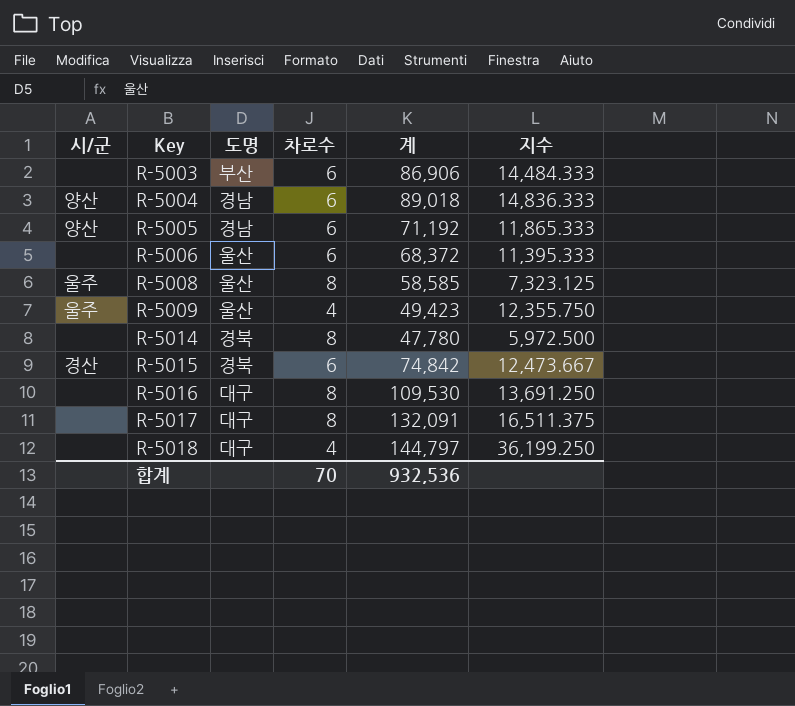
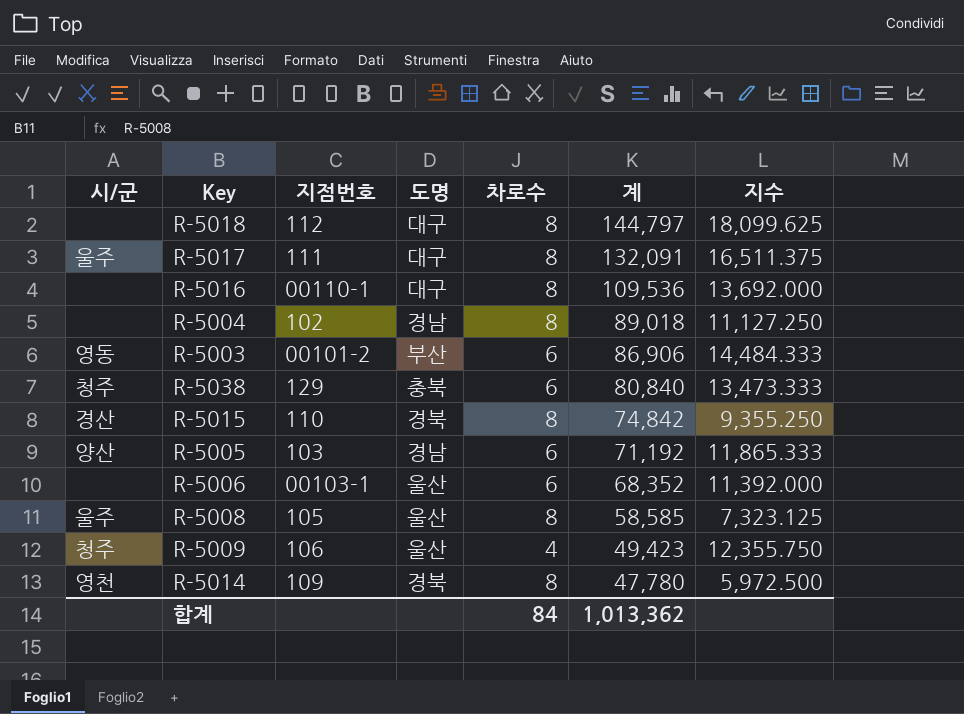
row order: Key ascending -> 계 descending
column 지점번호 | position: none -> 3
R-5018 | 차로수: 4 -> 8
R-5018 | 지수: 36,199.250 -> 18,099.625
R-5017 | 시/군: none -> 울주
R-5016 | 계: 109,530 -> 109,536
R-5016 | 지수: 13,691.250 -> 13,692.000
R-5004 | 시/군: 양산 -> none
R-5004 | 차로수: 6 -> 8
R-5004 | 지수: 14,836.333 -> 11,127.250
R-5003 | 시/군: none -> 영동
row R-5038: none -> 청주 | 129 | 충북 | 6 | 80,840 | 13,473.333
R-5015 | 차로수: 6 -> 8
R-5015 | 지수: 12,473.667 -> 9,355.250
R-5006 | 계: 68,372 -> 68,352
R-5006 | 지수: 11,395.333 -> 11,392.000
R-5009 | 시/군: 울주 -> 청주
R-5014 | 시/군: none -> 영천
합계 | 차로수: 70 -> 84
합계 | 계: 932,536 -> 1,013,362

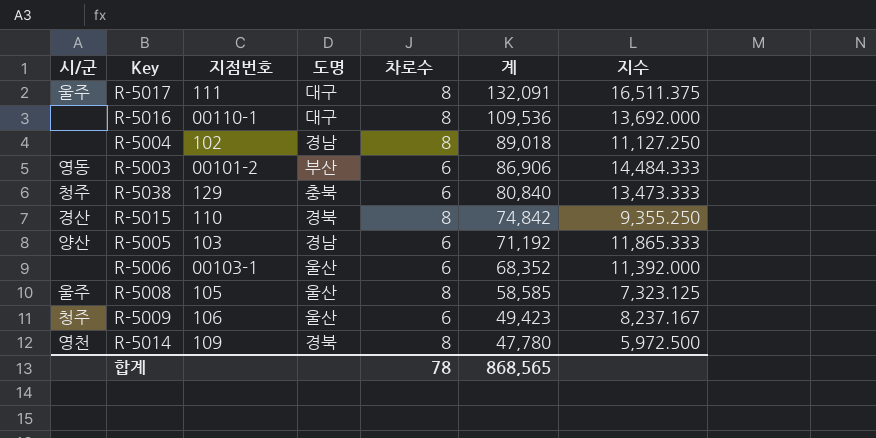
row R-5018: none | 112 | 대구 | 8 | 144,797 | 18,099.625 -> none
R-5009 | 차로수: 4 -> 6
R-5009 | 지수: 12,355.750 -> 8,237.167
합계 | 차로수: 84 -> 78
합계 | 계: 1,013,362 -> 868,565

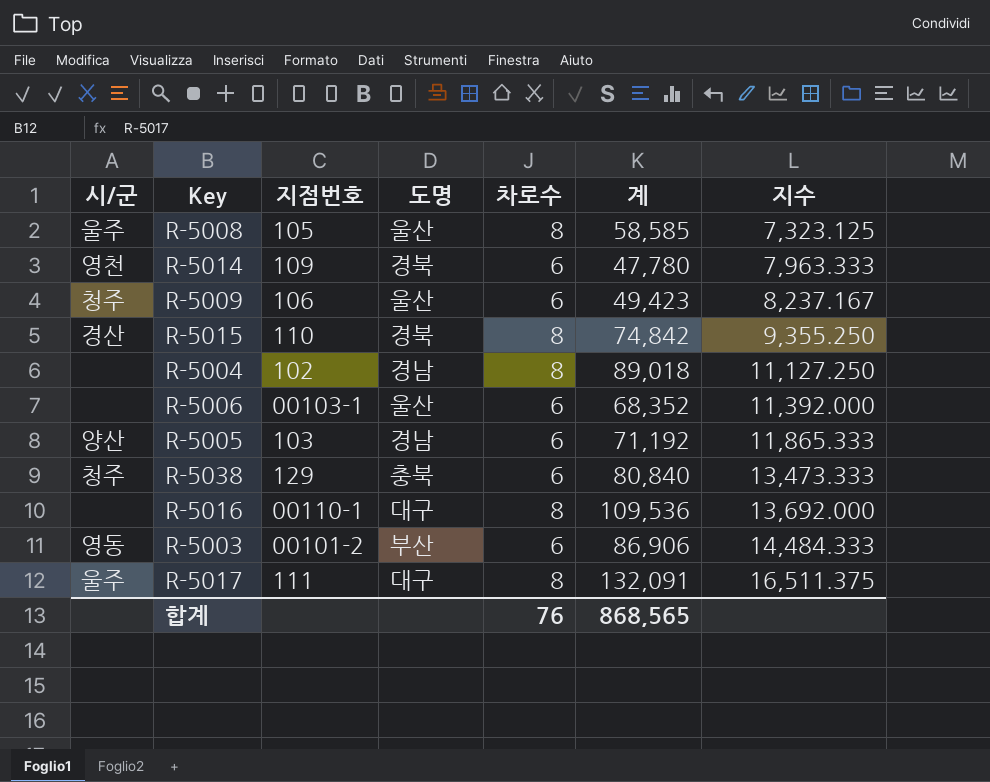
row order: 계 descending -> 지수 ascending
R-5014 | 차로수: 8 -> 6
R-5014 | 지수: 5,972.500 -> 7,963.333
합계 | 차로수: 78 -> 76

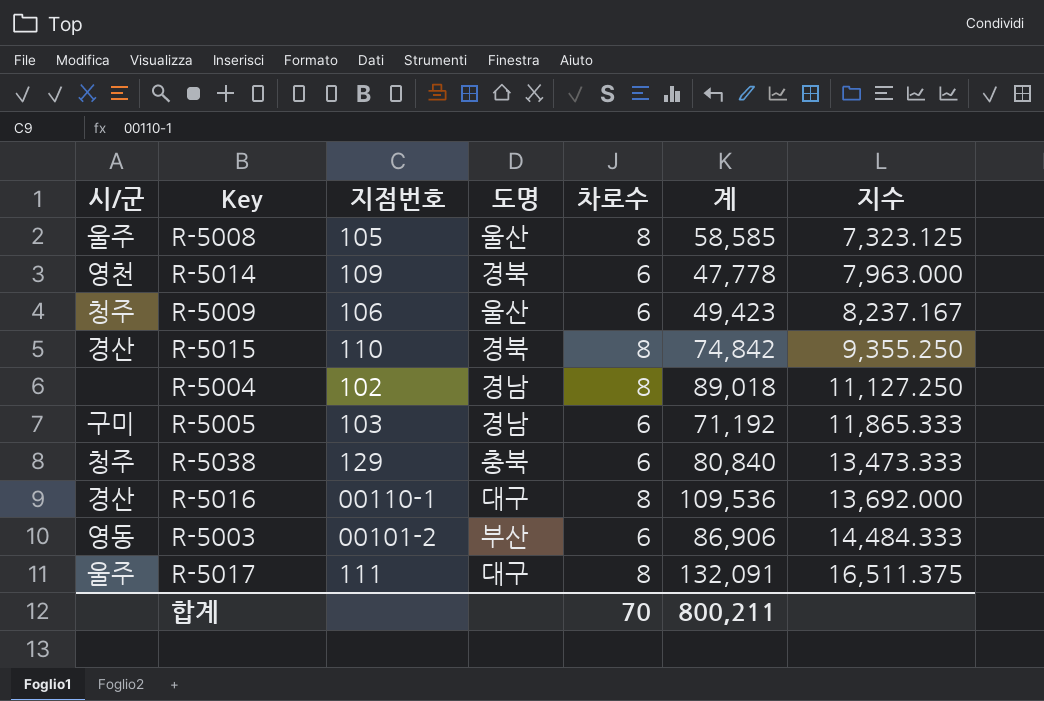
row R-5006: none | 00103-1 | 울산 | 6 | 68,352 | 11,392.000 -> none
R-5014 | 계: 47,780 -> 47,778
R-5014 | 지수: 7,963.333 -> 7,963.000
R-5005 | 시/군: 양산 -> 구미
R-5016 | 시/군: none -> 경산
합계 | 차로수: 76 -> 70
합계 | 계: 868,565 -> 800,211

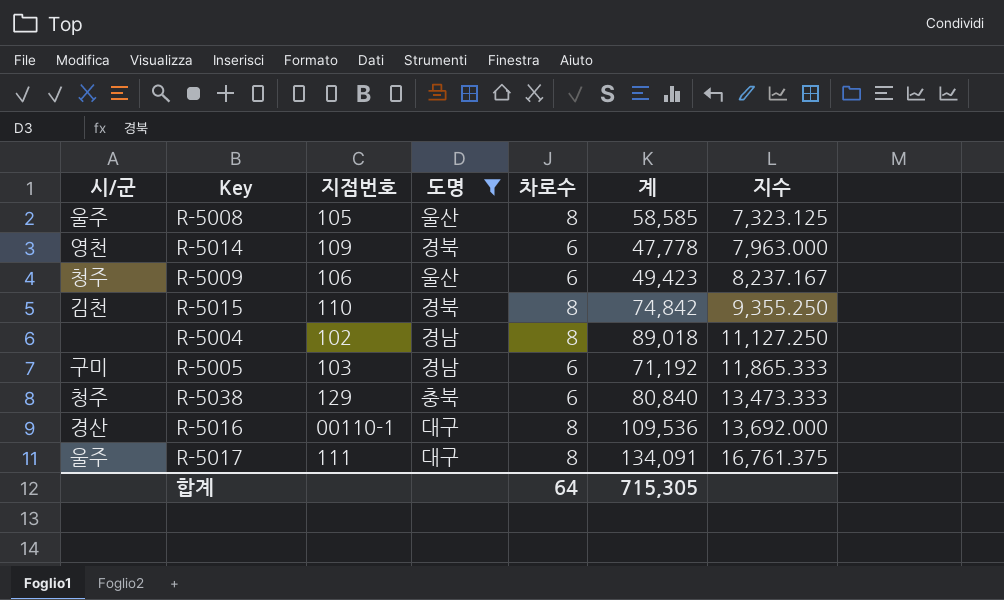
filter: none -> 도명 != 부산
R-5015 | 시/군: 경산 -> 김천
R-5017 | 계: 132,091 -> 134,091
R-5017 | 지수: 16,511.375 -> 16,761.375
합계 | 차로수: 70 -> 64
합계 | 계: 800,211 -> 715,305

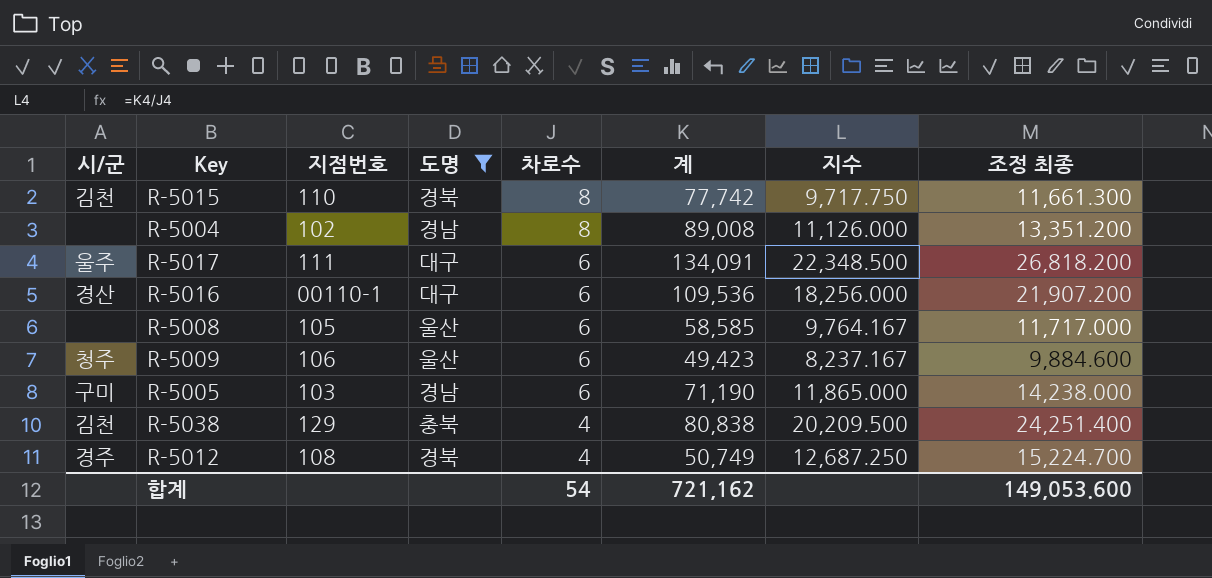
row order: 지수 ascending -> 차로수 descending
column 조정 최종 | formula: none -> [지수] * 1.2
row R-5014: 영천 | 109 | 경북 | 6 | 47,778 | 7,963.000 -> none
R-5015 | 계: 74,842 -> 77,742
R-5015 | 지수: 9,355.250 -> 9,717.750
R-5004 | 계: 89,018 -> 89,008
R-5004 | 지수: 11,127.250 -> 11,126.000
R-5017 | 차로수: 8 -> 6
R-5017 | 지수: 16,761.375 -> 22,348.500
R-5016 | 차로수: 8 -> 6
R-5016 | 지수: 13,692.000 -> 18,256.000
R-5008 | 시/군: 울주 -> none
R-5008 | 차로수: 8 -> 6
R-5008 | 지수: 7,323.125 -> 9,764.167
R-5005 | 계: 71,192 -> 71,190
R-5005 | 지수: 11,865.333 -> 11,865.000
R-5038 | 시/군: 청주 -> 김천
R-5038 | 차로수: 6 -> 4
R-5038 | 계: 80,840 -> 80,838
R-5038 | 지수: 13,473.333 -> 20,209.500
row R-5012: none -> 경주 | 108 | 경북 | 4 | 50,749 | 12,687.250 | 15,224.700
합계 | 차로수: 64 -> 54
합계 | 계: 715,305 -> 721,162

